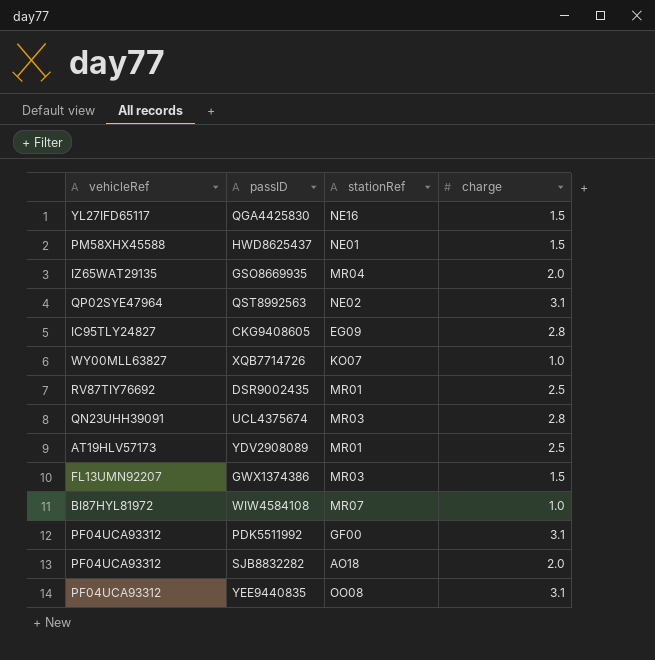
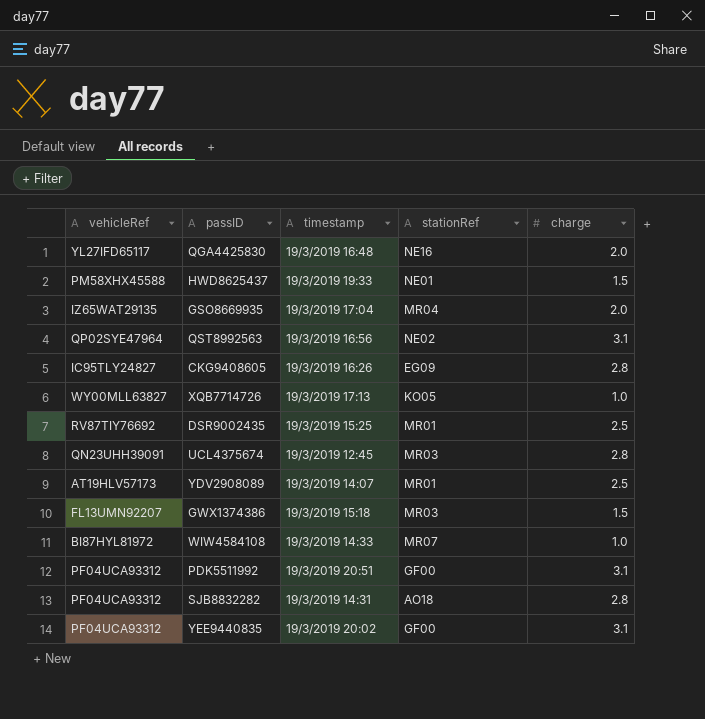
column timestamp | position: none -> 3
QGA4425830 | charge: 1.5 -> 2.0
XQB7714726 | stationRef: KO07 -> KO05
SJB8832282 | charge: 2.0 -> 2.8
YEE9440835 | stationRef: OO08 -> GF00

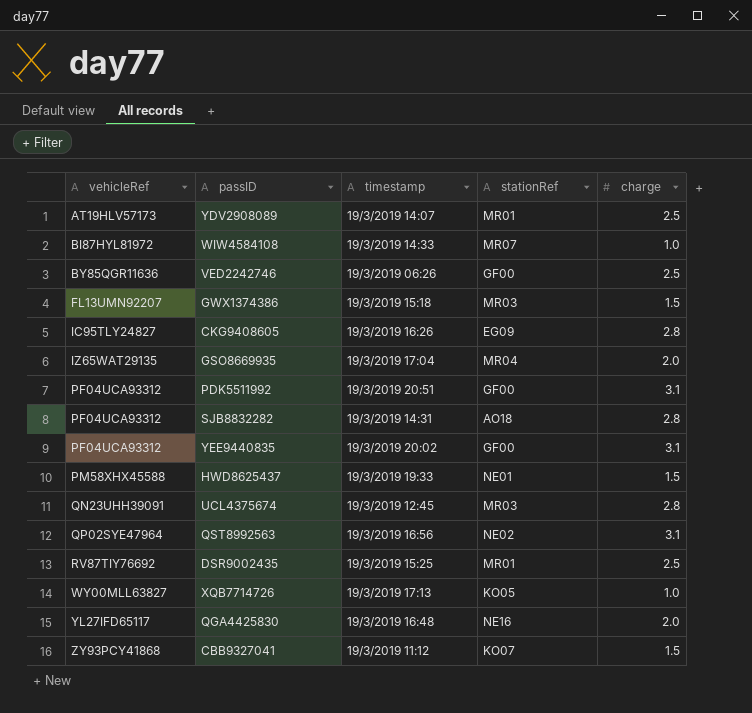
row order: none -> vehicleRef ascending
row VED2242746: none -> BY85QGR11636 | 19/3/2019 06:26 | GF00 | 2.5
row CBB9327041: none -> ZY93PCY41868 | 19/3/2019 11:12 | KO07 | 1.5

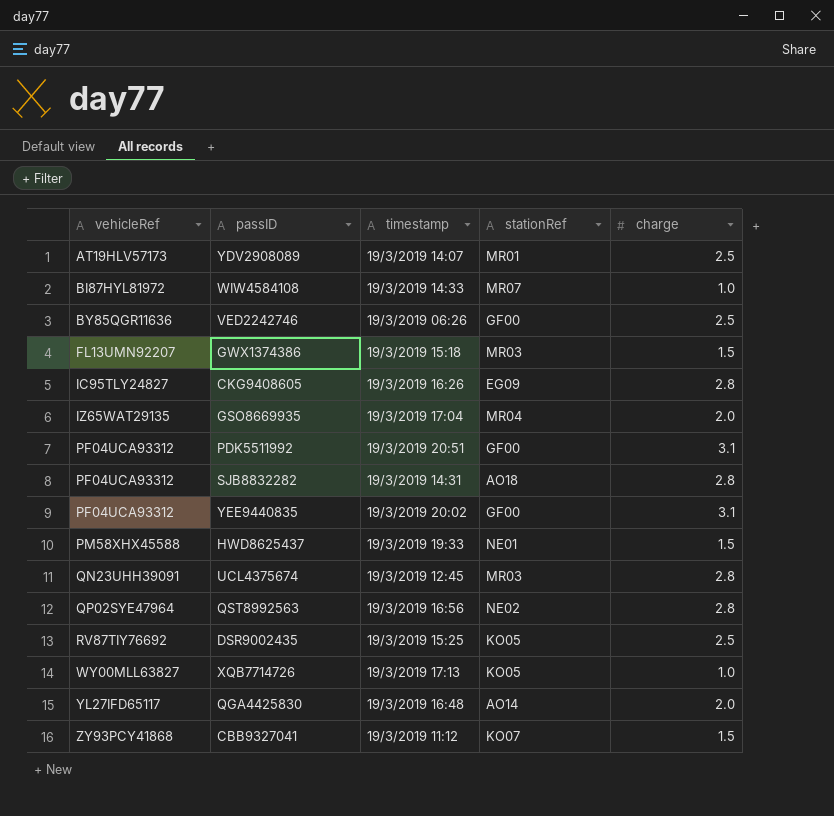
QST8992563 | charge: 3.1 -> 2.8
DSR9002435 | stationRef: MR01 -> KO05
QGA4425830 | stationRef: NE16 -> AO14

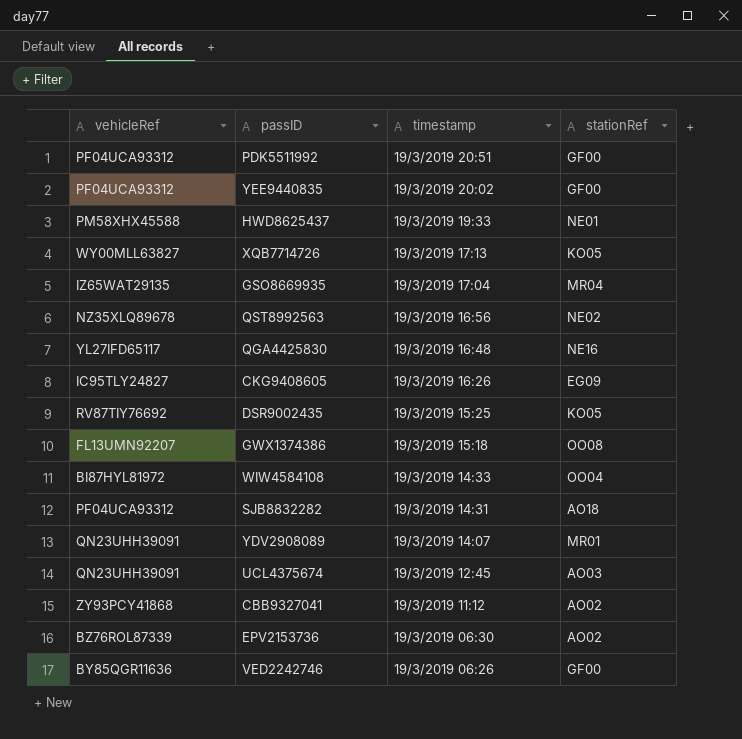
row order: vehicleRef ascending -> timestamp descending
column charge | position: 5 -> none
QST8992563 | vehicleRef: QP02SYE47964 -> NZ35XLQ89678
QGA4425830 | stationRef: AO14 -> NE16
GWX1374386 | stationRef: MR03 -> OO08
WIW4584108 | stationRef: MR07 -> OO04
YDV2908089 | vehicleRef: AT19HLV57173 -> QN23UHH39091
UCL4375674 | stationRef: MR03 -> AO03
CBB9327041 | stationRef: KO07 -> AO02
row EPV2153736: none -> BZ76ROL87339 | 19/3/2019 06:30 | AO02

